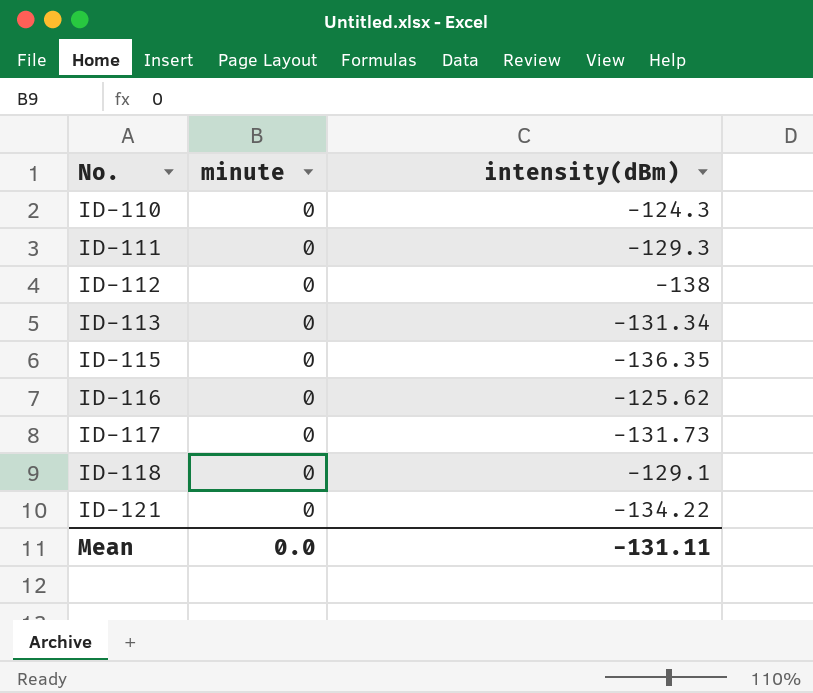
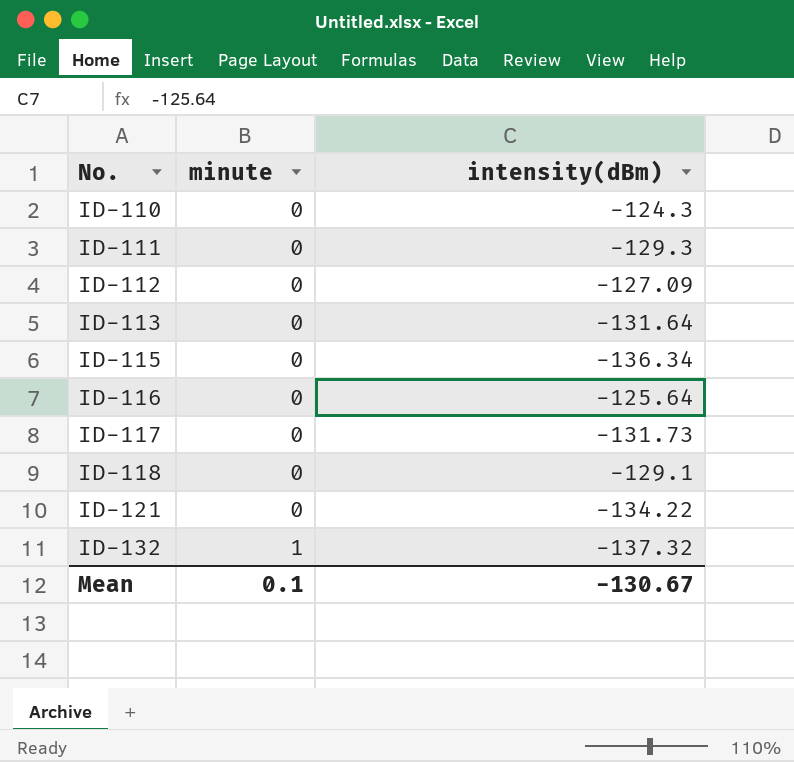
ID-112 | intensity(dBm): -138 -> -127.09
ID-113 | intensity(dBm): -131.34 -> -131.64
ID-115 | intensity(dBm): -136.35 -> -136.34
ID-116 | intensity(dBm): -125.62 -> -125.64
row ID-132: none -> 1 | -137.32
Mean | minute: 0.0 -> 0.1
Mean | intensity(dBm): -131.11 -> -130.67

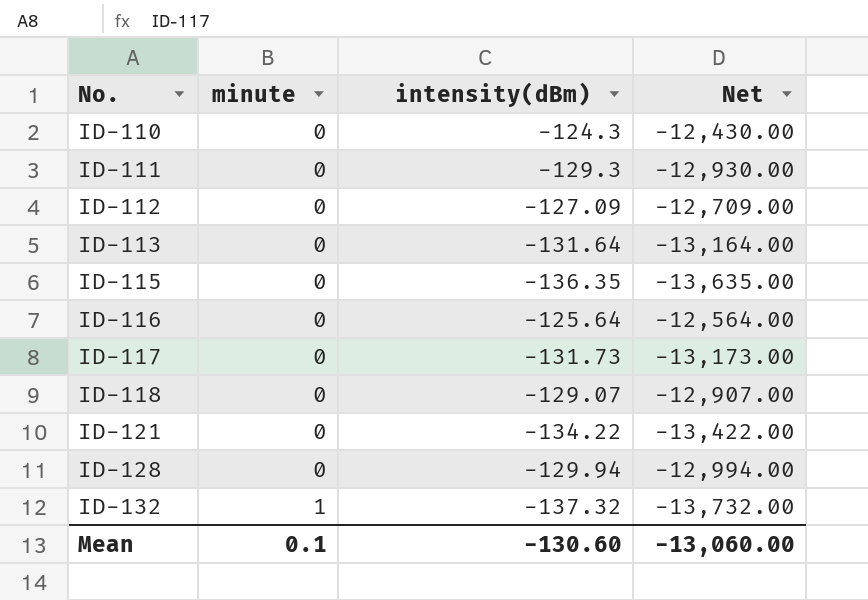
column Net | formula: none -> [intensity(dBm)] * 100
ID-115 | intensity(dBm): -136.34 -> -136.35
ID-118 | intensity(dBm): -129.1 -> -129.07
row ID-128: none -> 0 | -129.94 | -12,994.00
Mean | intensity(dBm): -130.67 -> -130.60

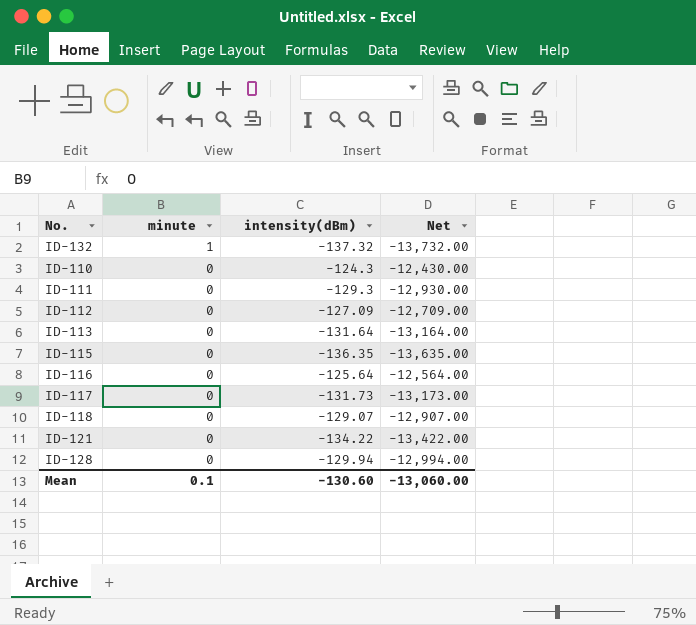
row order: No. ascending -> minute descending

